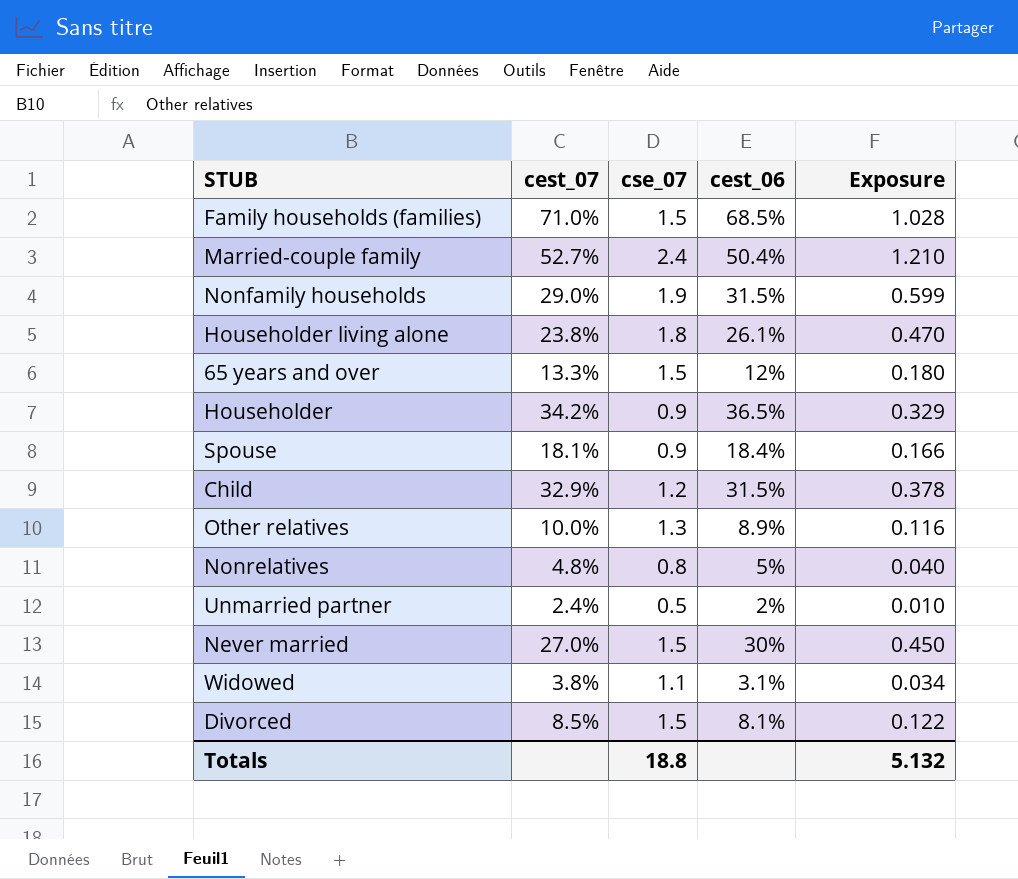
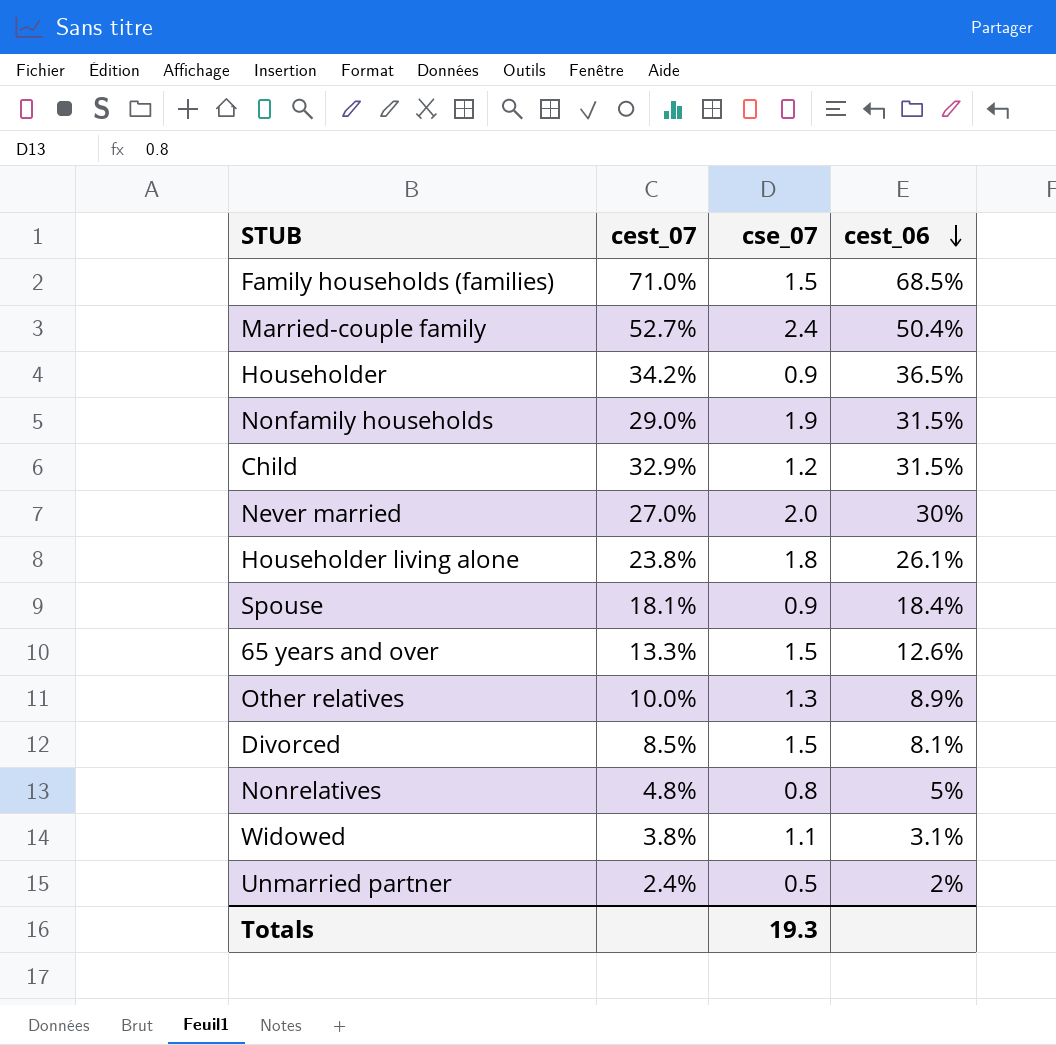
row order: none -> cest_06 descending
column Exposure | formula: [cse_07] * [cest_06] -> none
Never married | cse_07: 1.5 -> 2.0
65 years and over | cest_06: 12% -> 12.6%
Totals | cse_07: 18.8 -> 19.3

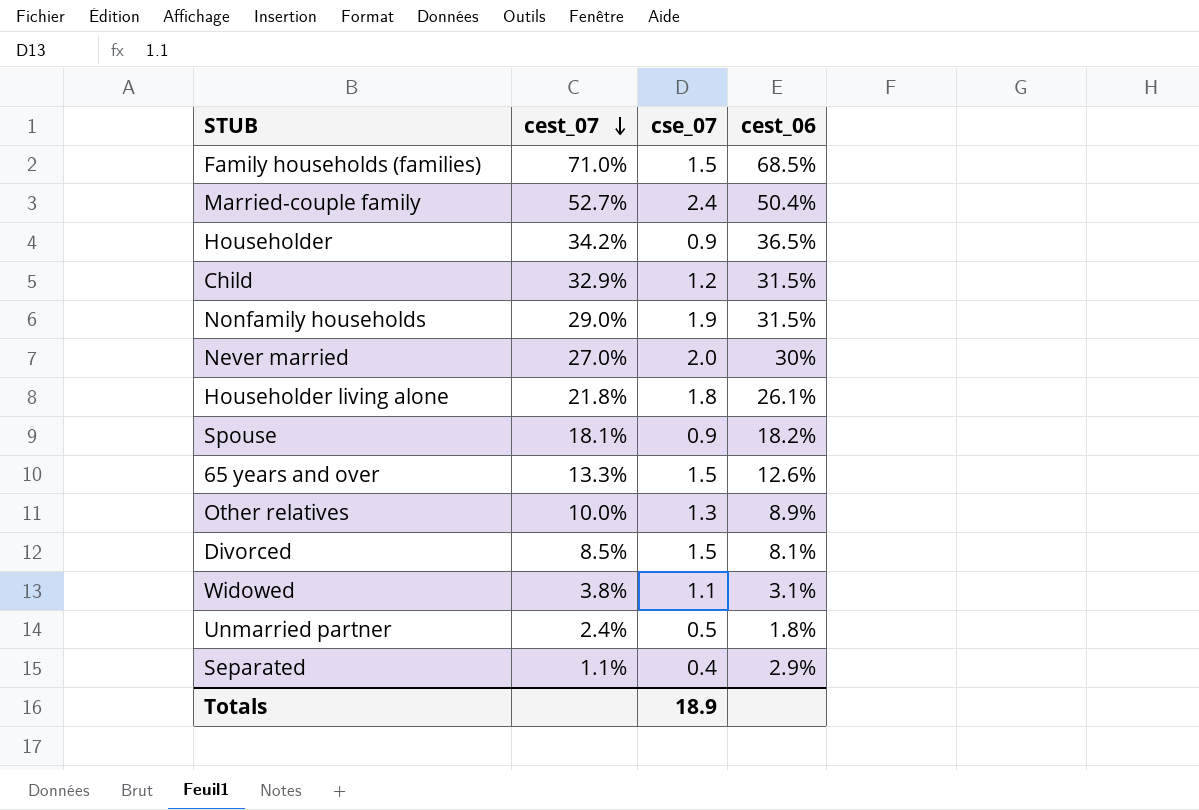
row order: cest_06 descending -> cest_07 descending
row Nonrelatives: 4.8% | 0.8 | 5% -> none
Householder living alone | cest_07: 23.8% -> 21.8%
Spouse | cest_06: 18.4% -> 18.2%
Unmarried partner | cest_06: 2% -> 1.8%
row Separated: none -> 1.1% | 0.4 | 2.9%
Totals | cse_07: 19.3 -> 18.9

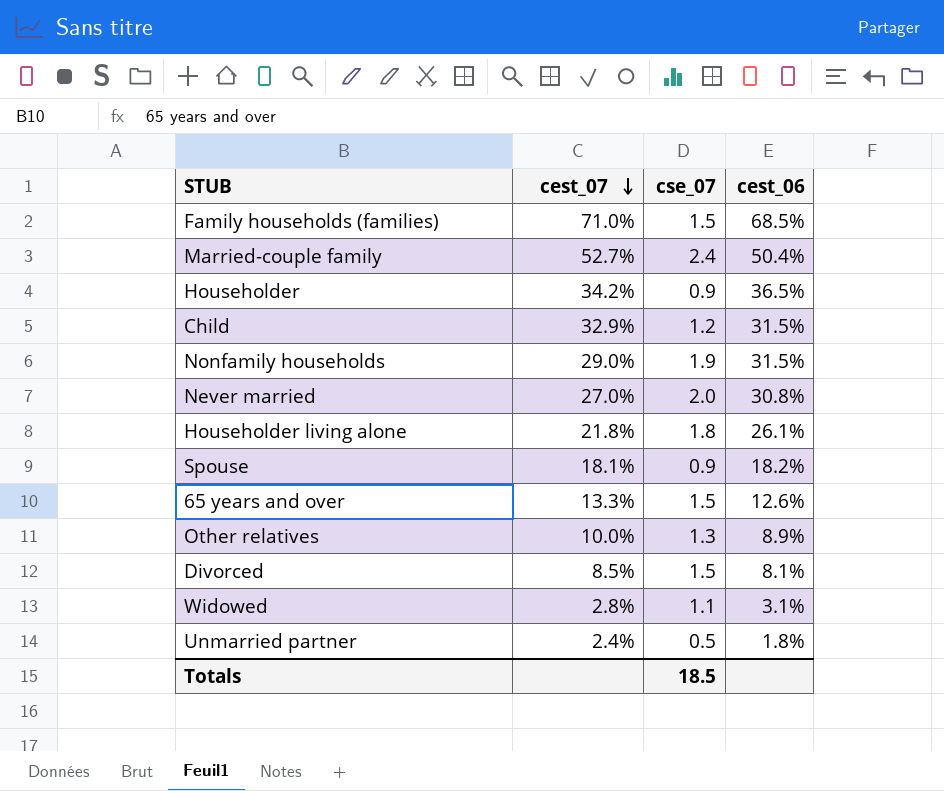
row Separated: 1.1% | 0.4 | 2.9% -> none
Never married | cest_06: 30% -> 30.8%
Widowed | cest_07: 3.8% -> 2.8%
Totals | cse_07: 18.9 -> 18.5

